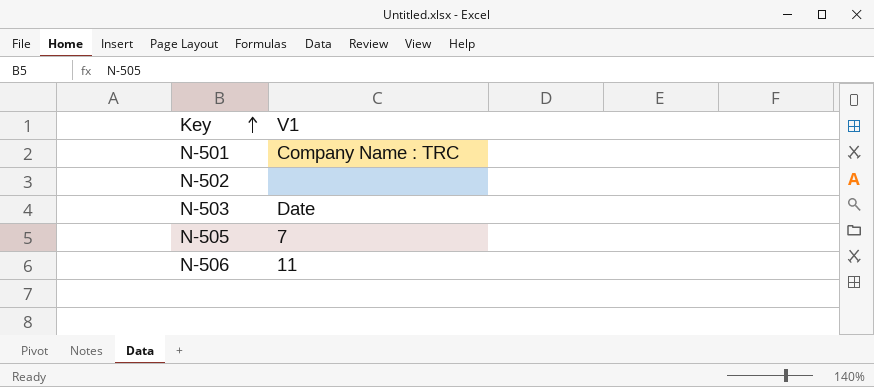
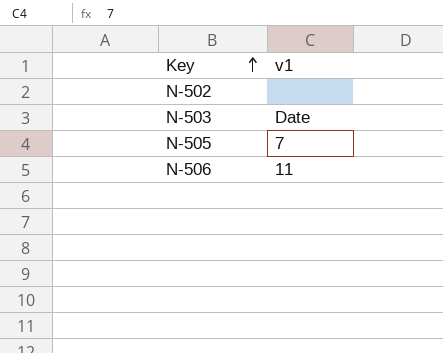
column name: V1 -> v1
row N-501: Company Name : TRC -> none

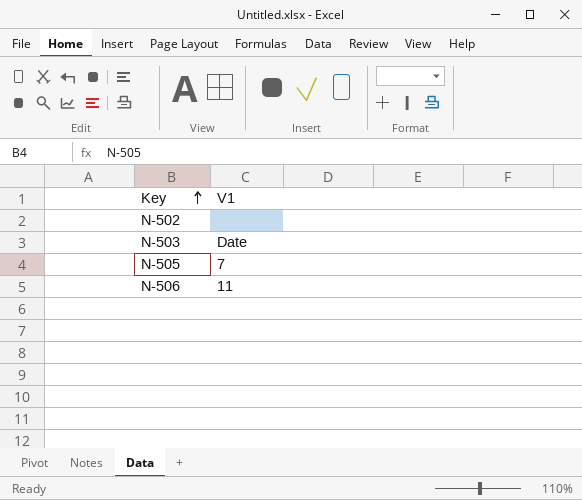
column name: v1 -> V1

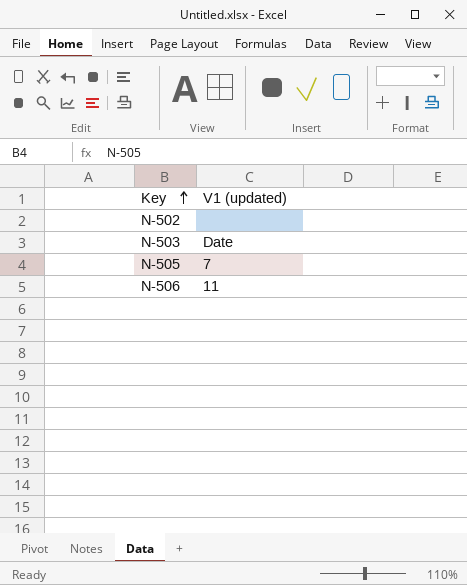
column name: V1 -> V1 (updated)

